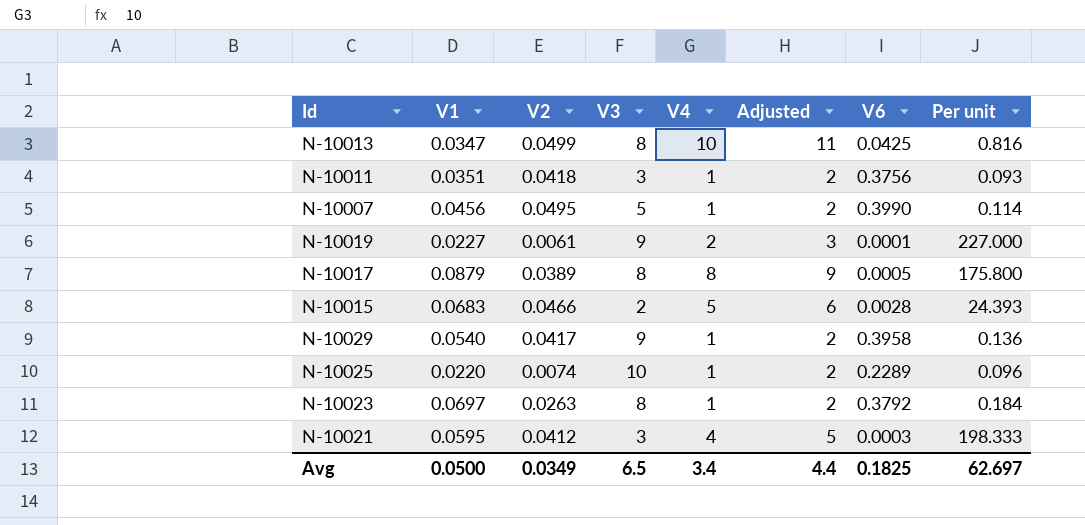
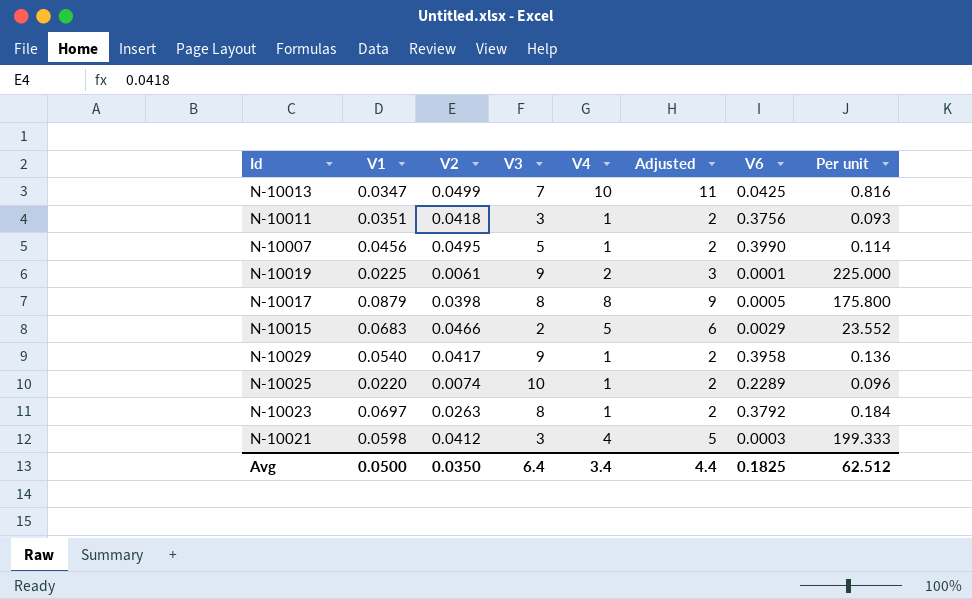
N-10013 | V3: 8 -> 7
N-10019 | V1: 0.0227 -> 0.0225
N-10019 | Per unit: 227.000 -> 225.000
N-10017 | V2: 0.0389 -> 0.0398
N-10015 | V6: 0.0028 -> 0.0029
N-10015 | Per unit: 24.393 -> 23.552
N-10021 | V1: 0.0595 -> 0.0598
N-10021 | Per unit: 198.333 -> 199.333
Avg | V2: 0.0349 -> 0.0350
Avg | V3: 6.5 -> 6.4
Avg | Per unit: 62.697 -> 62.512

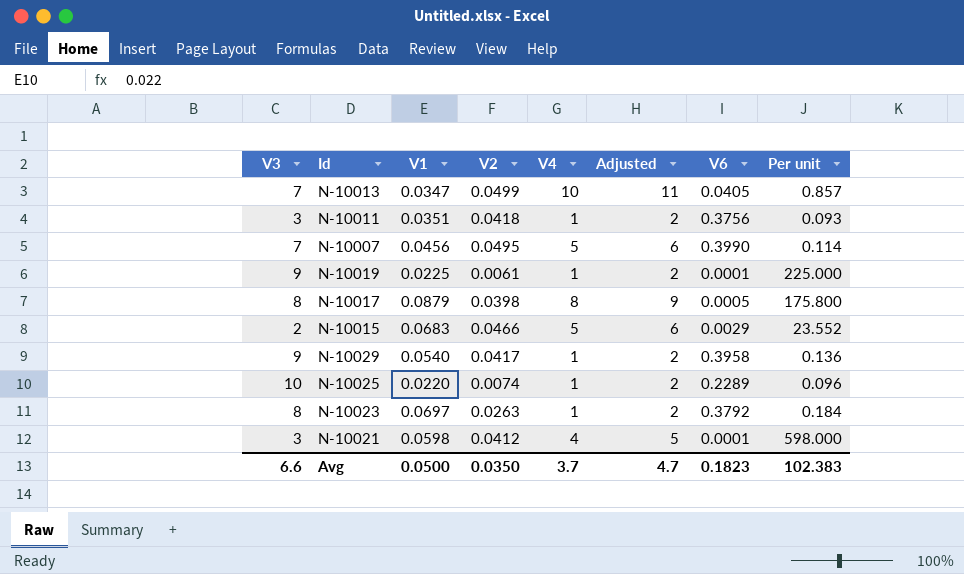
column V3 | position: 4 -> 1
N-10013 | V6: 0.0425 -> 0.0405
N-10013 | Per unit: 0.816 -> 0.857
N-10007 | V3: 5 -> 7
N-10007 | V4: 1 -> 5
N-10007 | Adjusted: 2 -> 6
N-10019 | V4: 2 -> 1
N-10019 | Adjusted: 3 -> 2
N-10021 | V6: 0.0003 -> 0.0001
N-10021 | Per unit: 199.333 -> 598.000
Avg | V3: 6.4 -> 6.6
Avg | V4: 3.4 -> 3.7
Avg | Adjusted: 4.4 -> 4.7
Avg | V6: 0.1825 -> 0.1823
Avg | Per unit: 62.512 -> 102.383

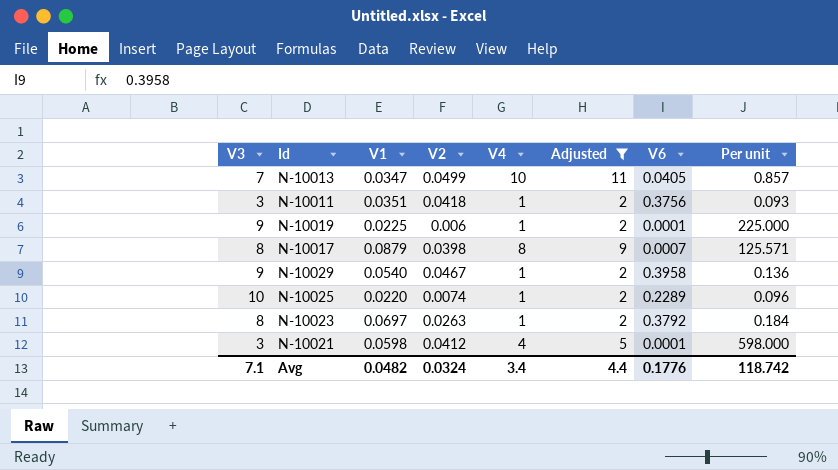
filter: none -> Adjusted != 6
N-10019 | V2: 0.0061 -> 0.006
N-10017 | V6: 0.0005 -> 0.0007
N-10017 | Per unit: 175.800 -> 125.571
N-10029 | V2: 0.0417 -> 0.0467
Avg | V3: 6.6 -> 7.1
Avg | V1: 0.0500 -> 0.0482
Avg | V2: 0.0350 -> 0.0324
Avg | V4: 3.7 -> 3.4
Avg | Adjusted: 4.7 -> 4.4
Avg | V6: 0.1823 -> 0.1776
Avg | Per unit: 102.383 -> 118.742

